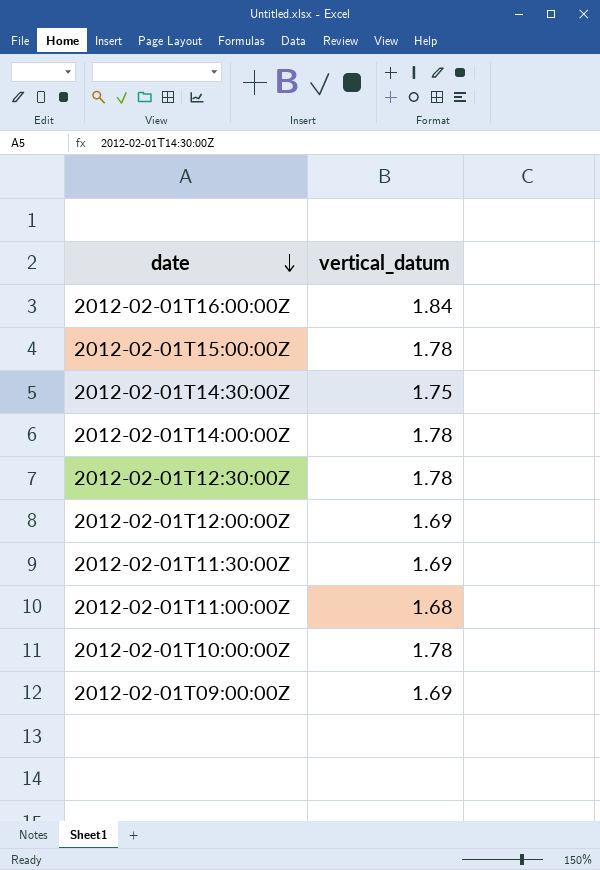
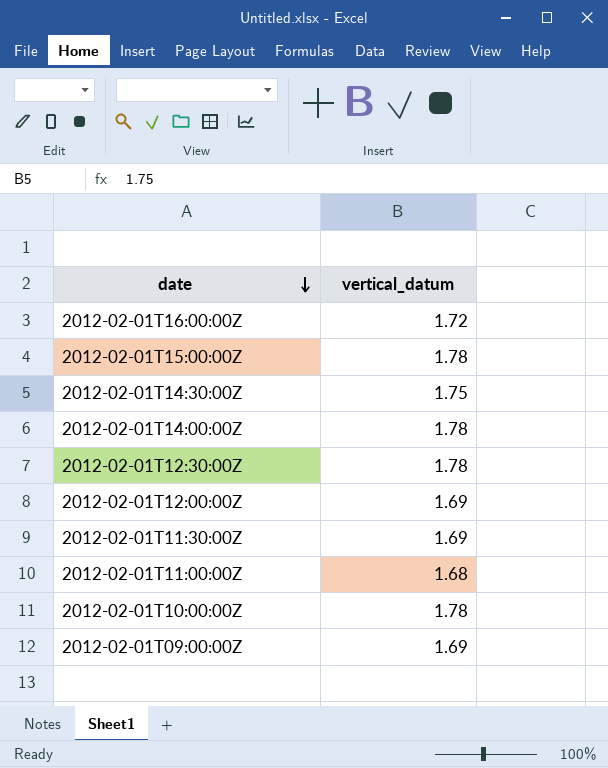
2012-02-01T16:00:00Z | vertical_datum: 1.84 -> 1.72

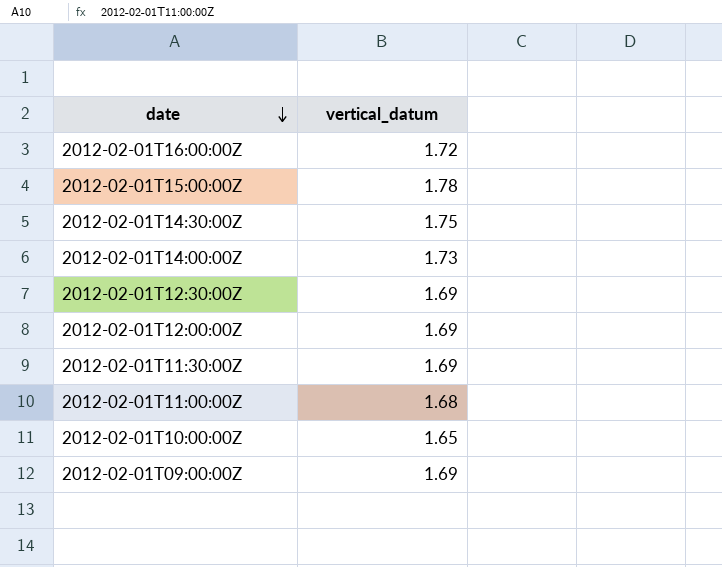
2012-02-01T14:00:00Z | vertical_datum: 1.78 -> 1.73
2012-02-01T12:30:00Z | vertical_datum: 1.78 -> 1.69
2012-02-01T10:00:00Z | vertical_datum: 1.78 -> 1.65

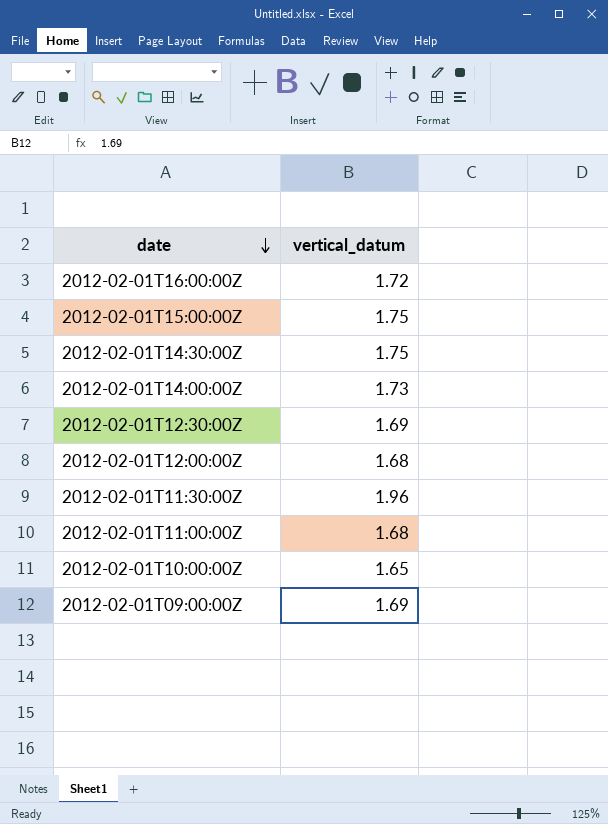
2012-02-01T15:00:00Z | vertical_datum: 1.78 -> 1.75
2012-02-01T12:00:00Z | vertical_datum: 1.69 -> 1.68
2012-02-01T11:30:00Z | vertical_datum: 1.69 -> 1.96

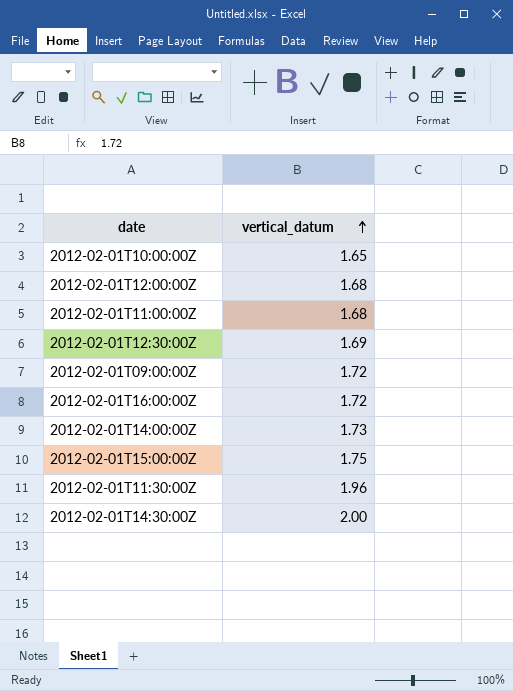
row order: date descending -> vertical_datum ascending
2012-02-01T09:00:00Z | vertical_datum: 1.69 -> 1.72
2012-02-01T14:30:00Z | vertical_datum: 1.75 -> 2.00

